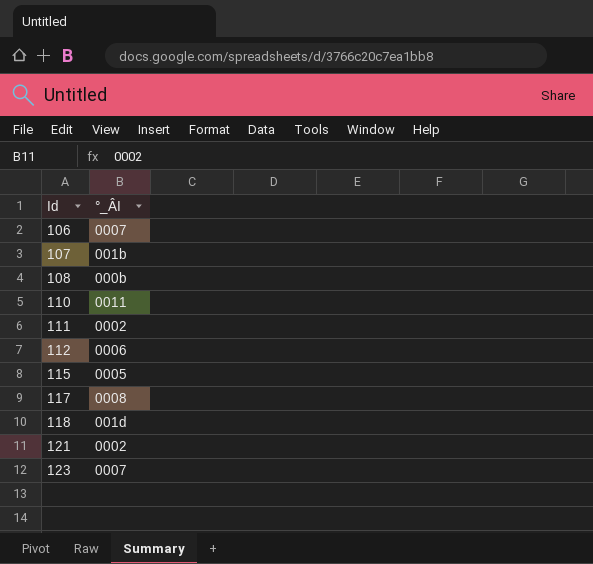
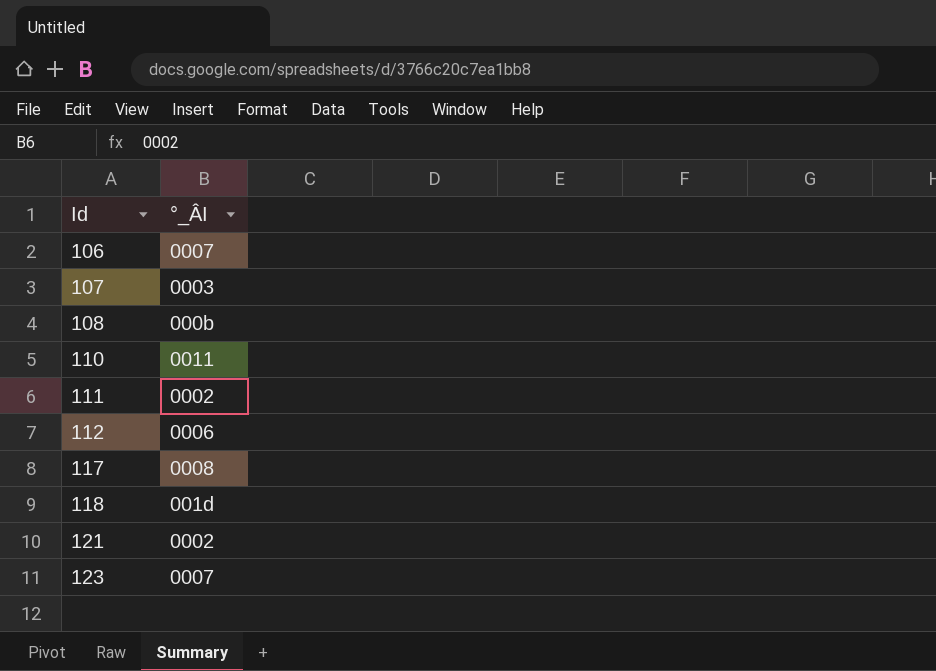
row 115: 0005 -> none
107 | °_ÂI: 001b -> 0003

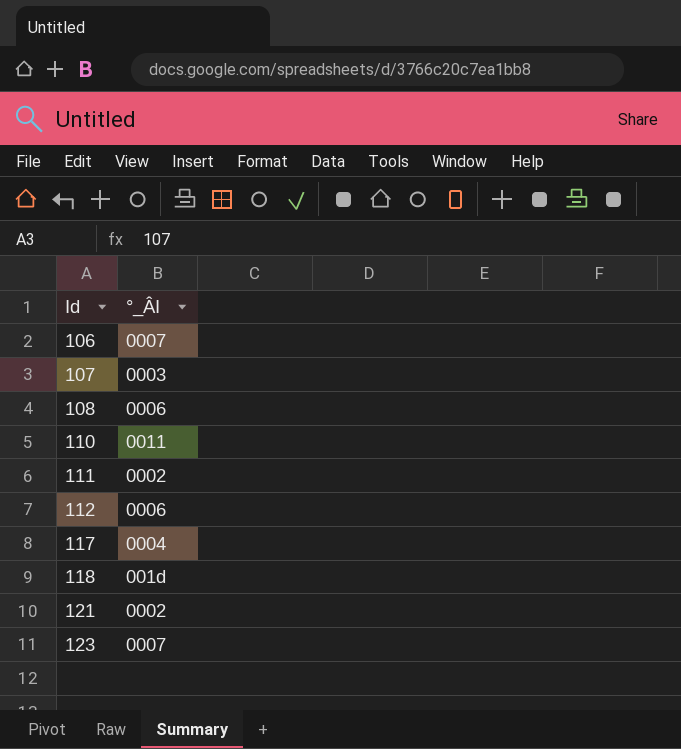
108 | °_ÂI: 000b -> 0006
117 | °_ÂI: 0008 -> 0004

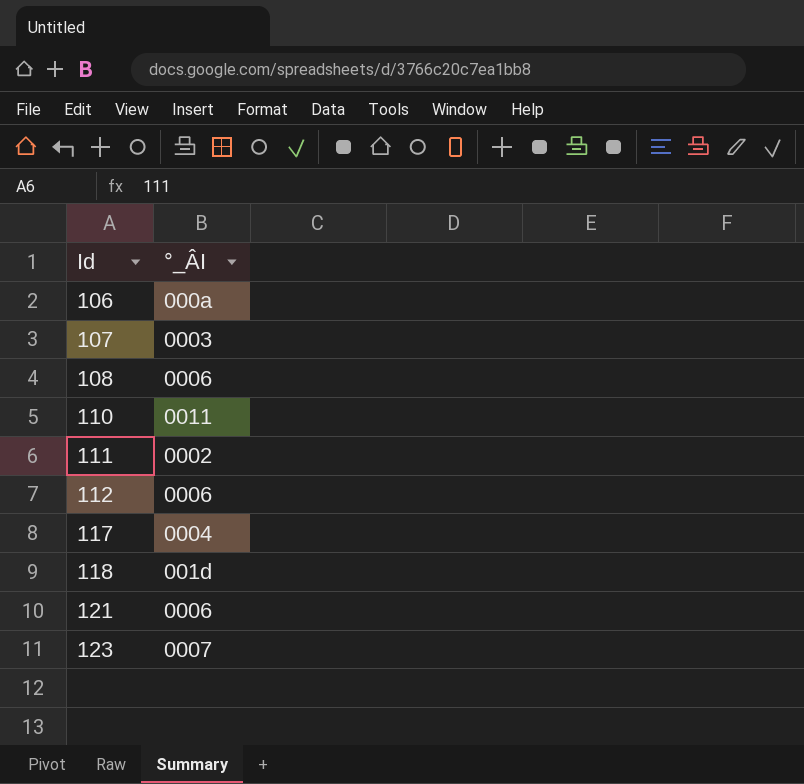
106 | °_ÂI: 0007 -> 000a
121 | °_ÂI: 0002 -> 0006

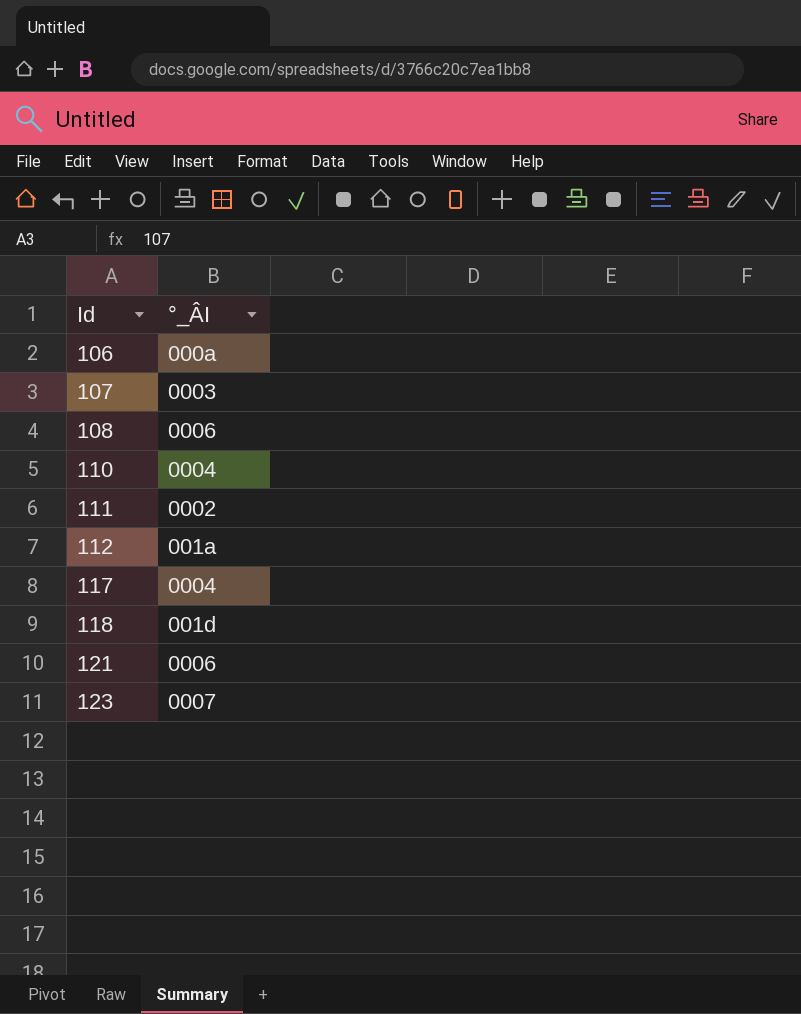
110 | °_ÂI: 0011 -> 0004
112 | °_ÂI: 0006 -> 001a

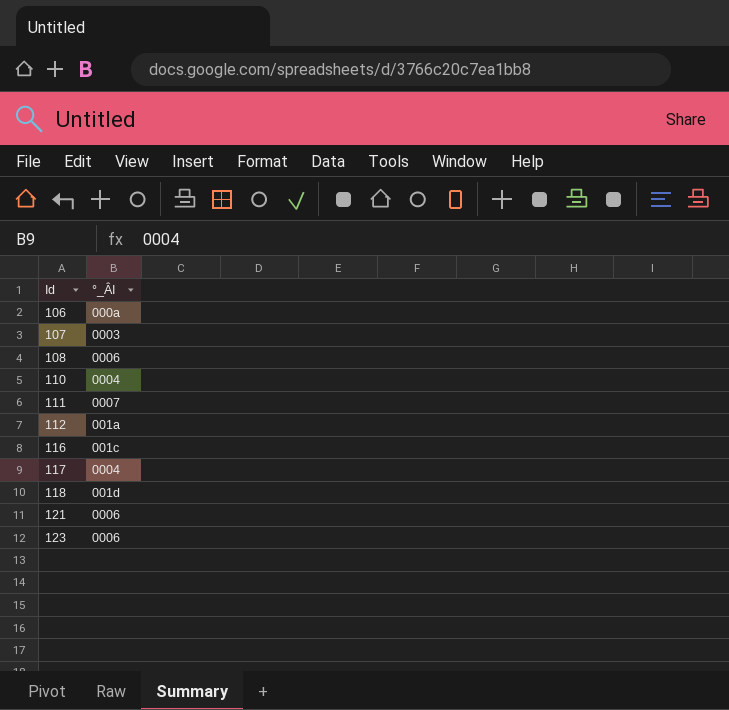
111 | °_ÂI: 0002 -> 0007
row 116: none -> 001c
123 | °_ÂI: 0007 -> 0006

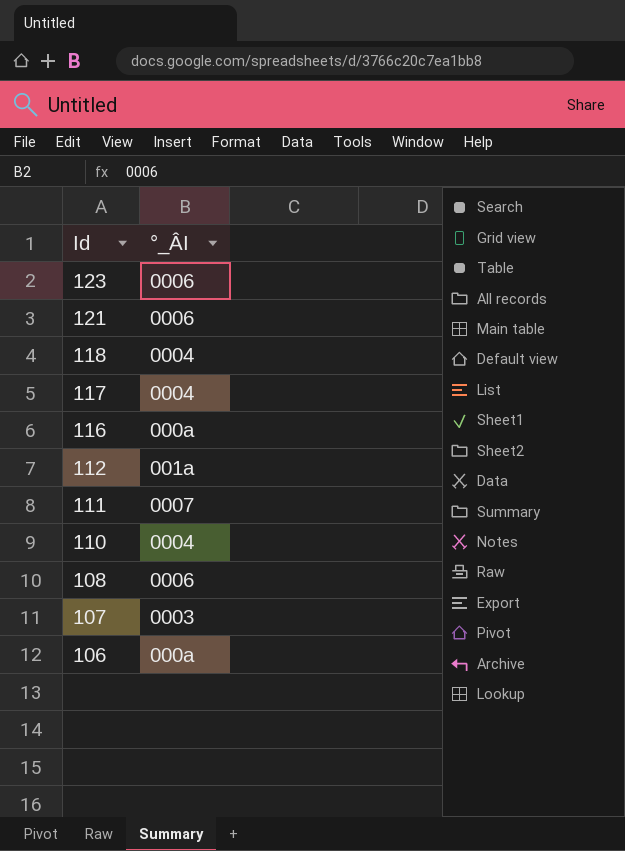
row order: Id ascending -> Id descending
118 | °_ÂI: 001d -> 0004
116 | °_ÂI: 001c -> 000a

